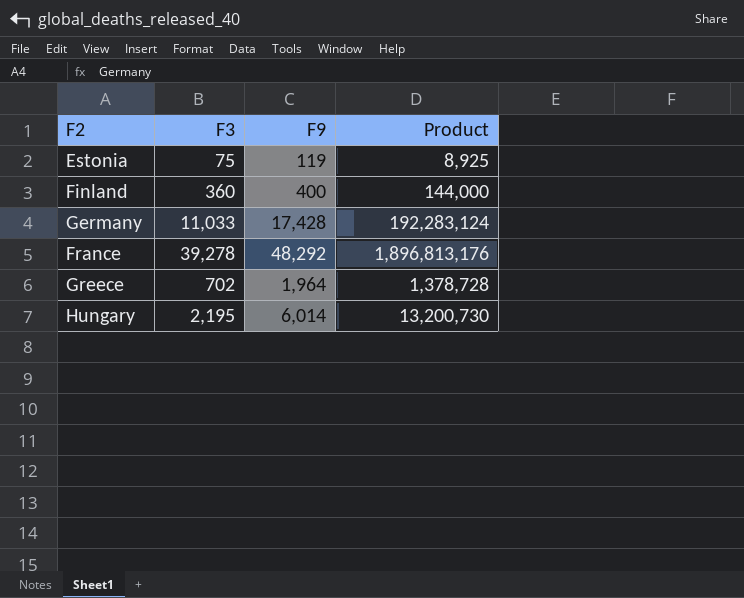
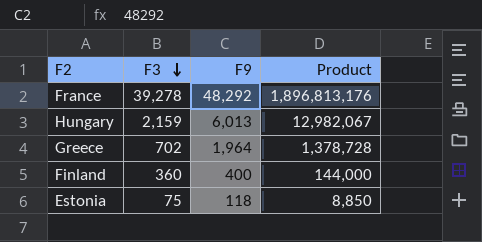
row order: none -> F3 descending
row Germany: 11,033 | 17,428 | 192,283,124 -> none
Hungary | F3: 2,195 -> 2,159
Hungary | F9: 6,014 -> 6,013
Hungary | Product: 13,200,730 -> 12,982,067
Estonia | F9: 119 -> 118
Estonia | Product: 8,925 -> 8,850

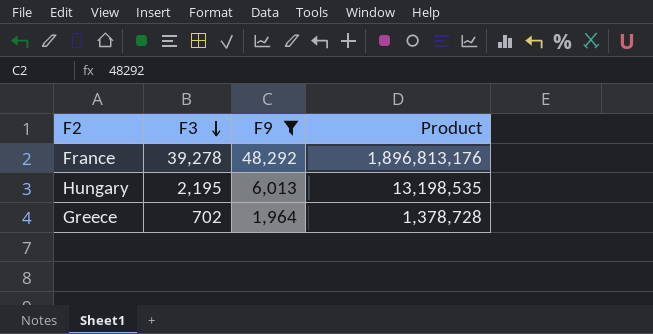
filter: none -> F9 >= 1,964
Hungary | F3: 2,159 -> 2,195
Hungary | Product: 12,982,067 -> 13,198,535

